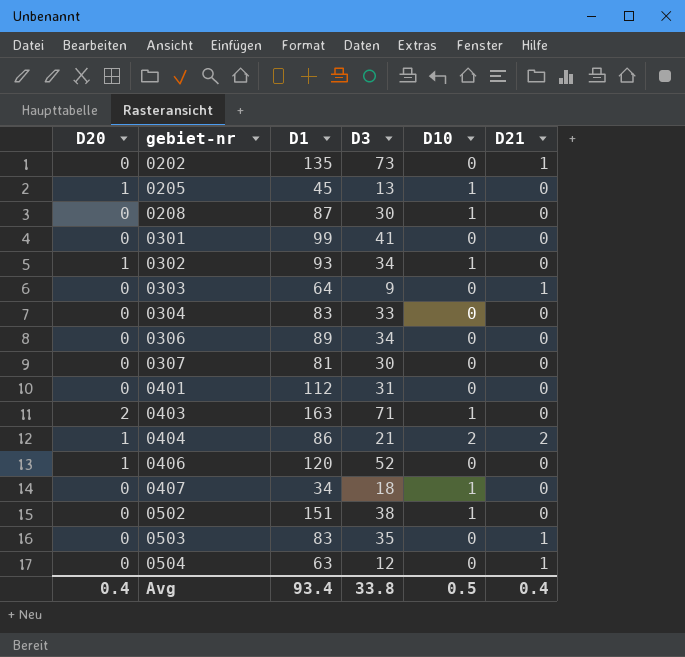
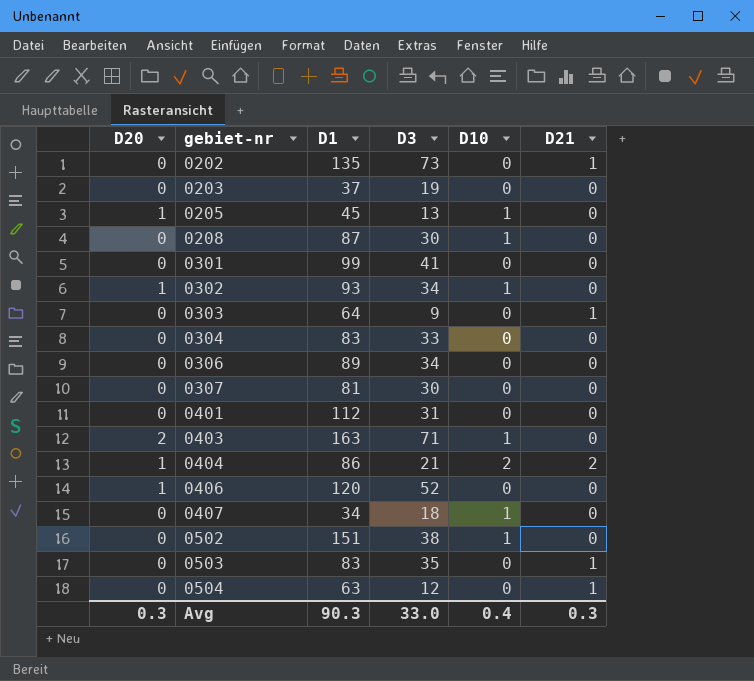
row 0203: none -> 0 | 37 | 19 | 0 | 0
Avg | D20: 0.4 -> 0.3
Avg | D1: 93.4 -> 90.3
Avg | D3: 33.8 -> 33.0
Avg | D10: 0.5 -> 0.4
Avg | D21: 0.4 -> 0.3

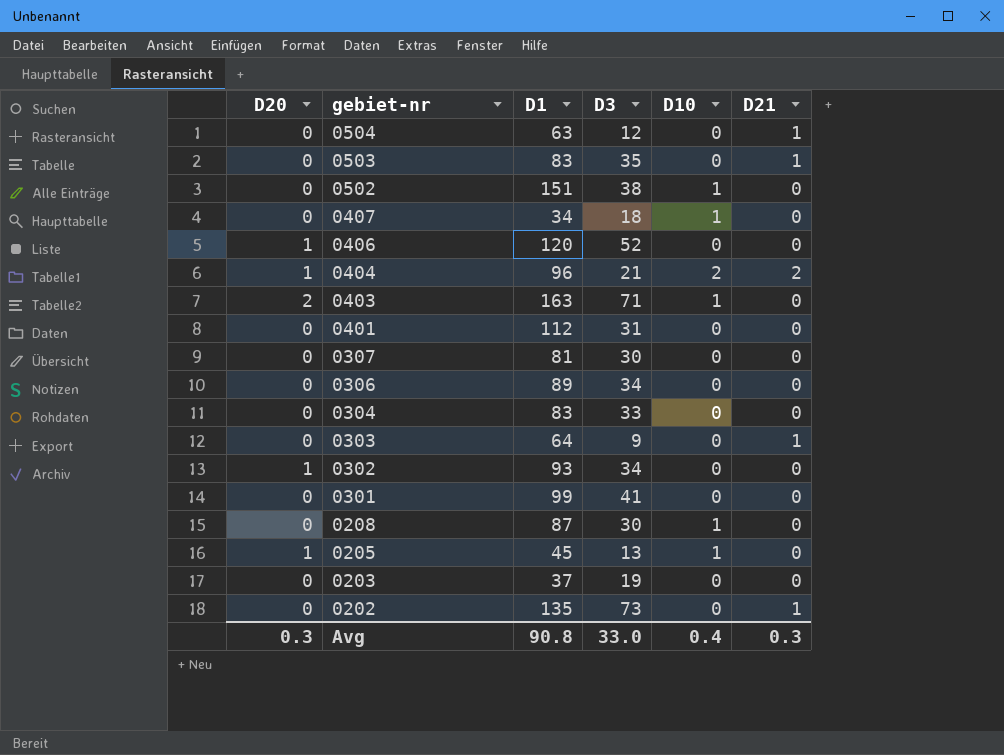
row order: gebiet-nr ascending -> gebiet-nr descending
0404 | D1: 86 -> 96
0302 | D10: 1 -> 0
Avg | D1: 90.3 -> 90.8

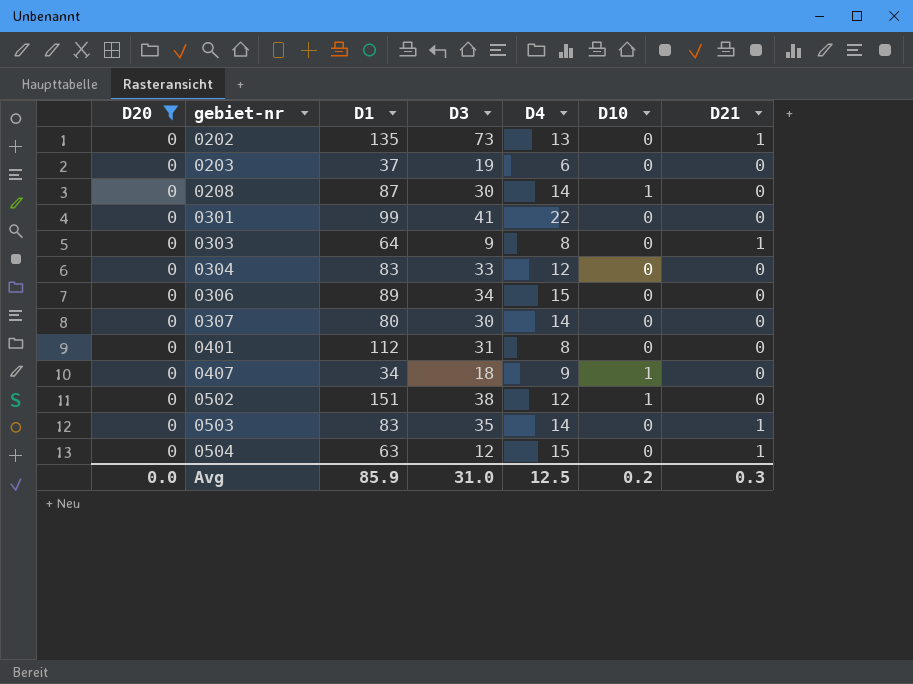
filter: none -> D20 = 0
row order: gebiet-nr descending -> gebiet-nr ascending
column D4 | position: none -> 5
0307 | D1: 81 -> 80
Avg | D20: 0.3 -> 0.0
Avg | D1: 90.8 -> 85.9
Avg | D3: 33.0 -> 31.0
Avg | D10: 0.4 -> 0.2

